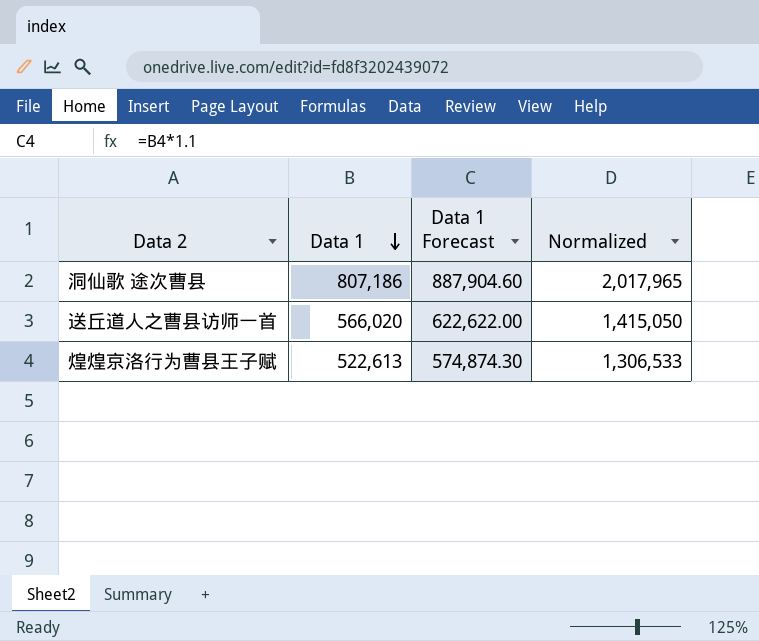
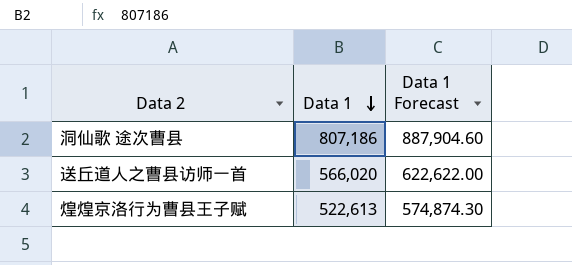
column Normalized | formula: [Data 1] * 2.5 -> none

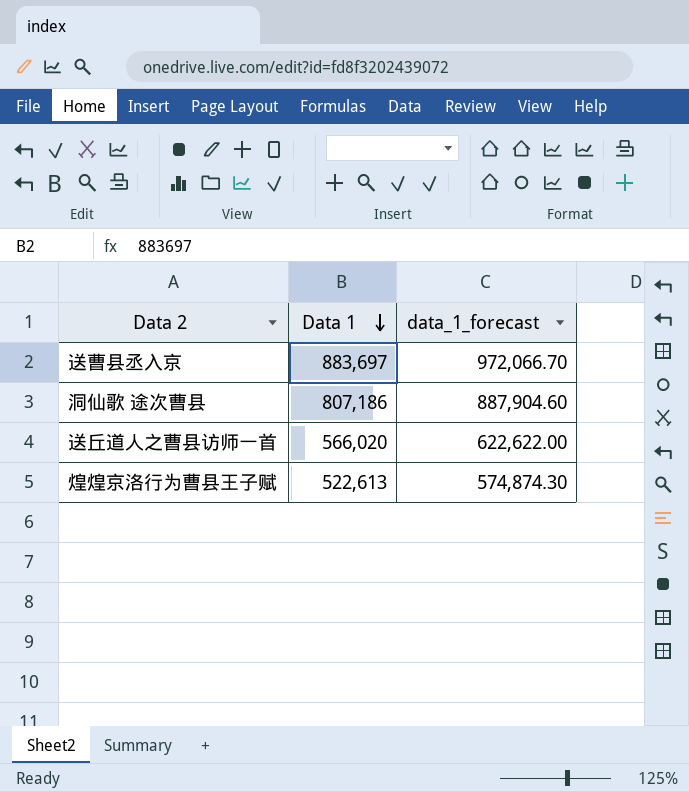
column name: Data 1 Forecast -> data_1_forecast
row 送曹县丞入京: none -> 883,697 | 972,066.70

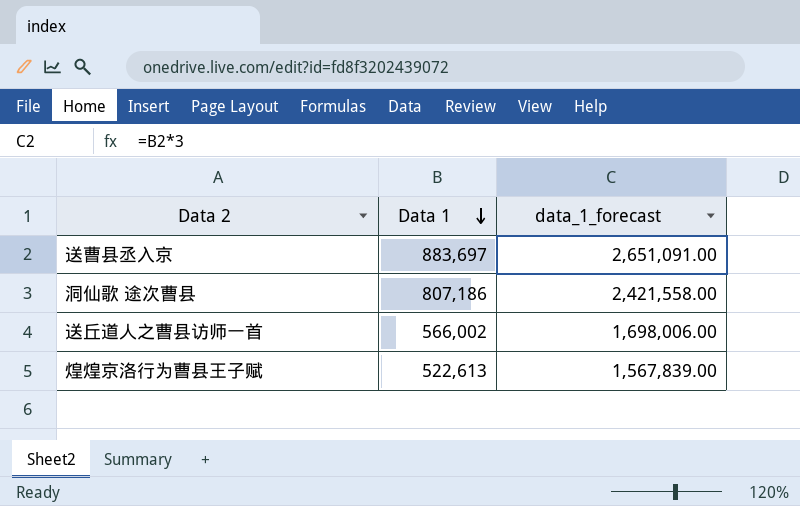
column data_1_forecast | formula: [Data 1] * 1.1 -> [Data 1] * 3
送丘道人之曹县访师一首 | Data 1: 566,020 -> 566,002

